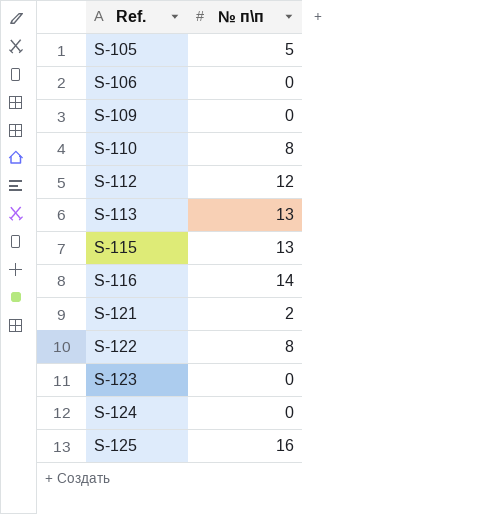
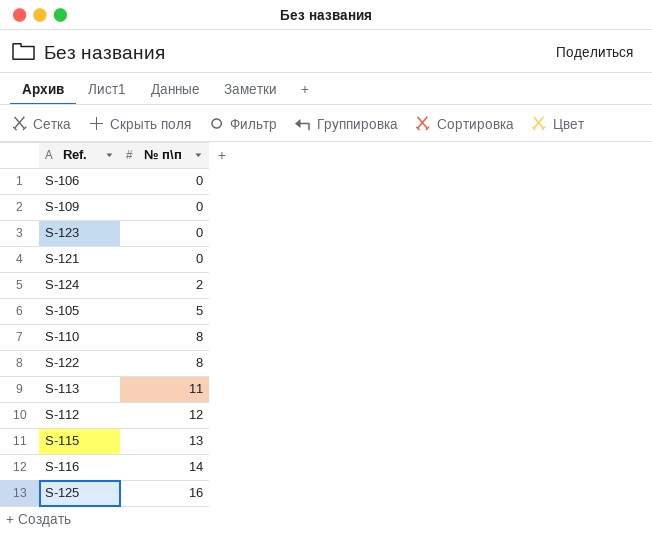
row order: Ref. ascending -> № п\п ascending
S-121 | № п\п: 2 -> 0
S-124 | № п\п: 0 -> 2
S-113 | № п\п: 13 -> 11

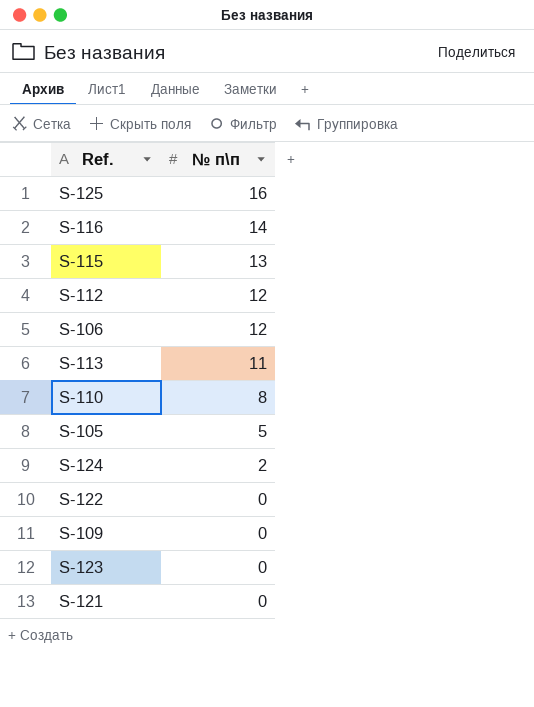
row order: № п\п ascending -> № п\п descending
S-106 | № п\п: 0 -> 12
S-122 | № п\п: 8 -> 0

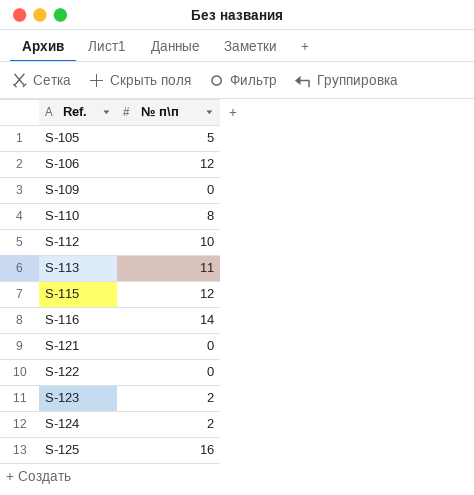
row order: № п\п descending -> Ref. ascending
S-112 | № п\п: 12 -> 10
S-115 | № п\п: 13 -> 12
S-123 | № п\п: 0 -> 2

